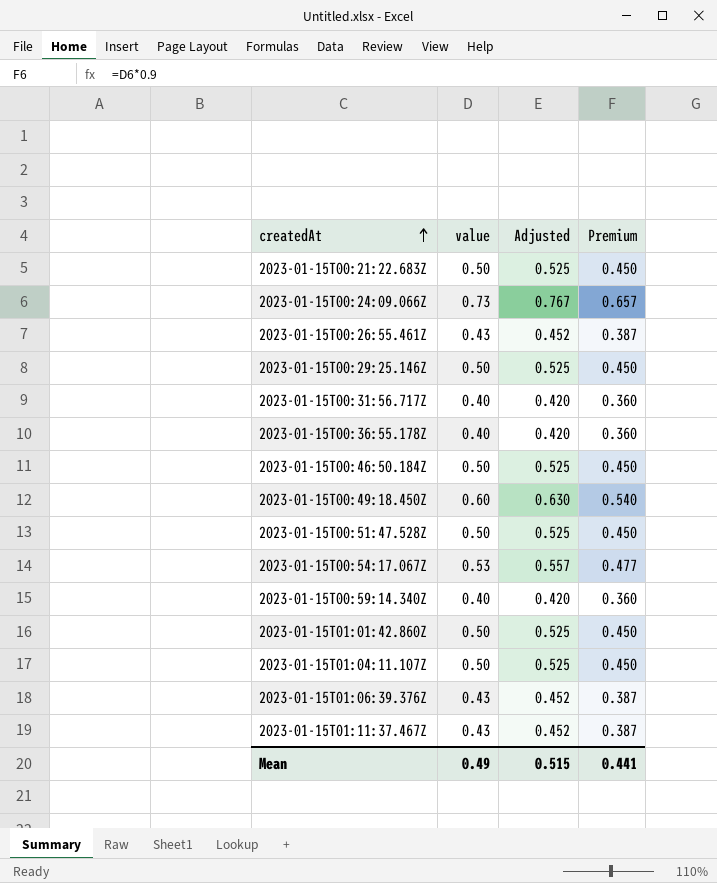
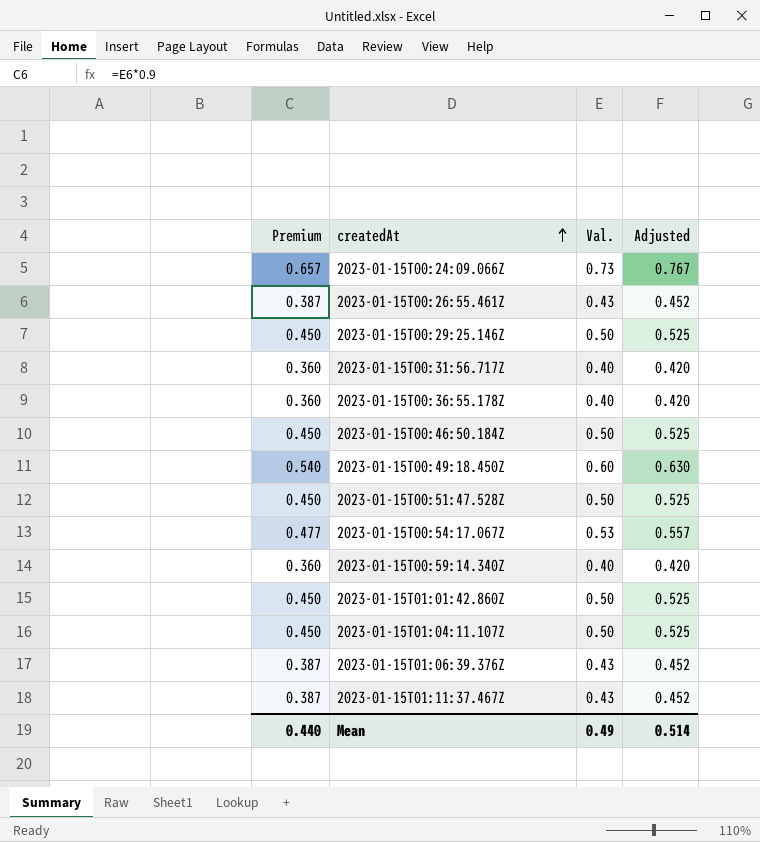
column Premium | position: 4 -> 1
column name: value -> Val.
row 2023-01-15T00:21:22.683Z: 0.50 | 0.525 | 0.450 -> none
Mean | Premium: 0.441 -> 0.440
Mean | Adjusted: 0.515 -> 0.514

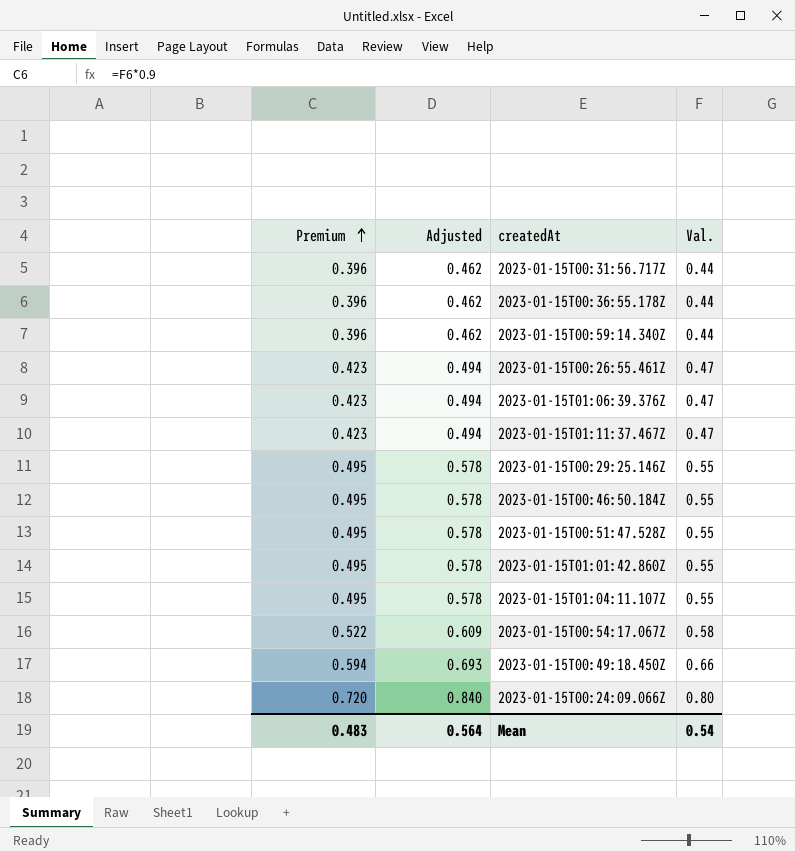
row order: createdAt ascending -> Premium ascending
column Adjusted | position: 4 -> 2
2023-01-15T00:31:56.717Z | Premium: 0.360 -> 0.396
2023-01-15T00:31:56.717Z | Adjusted: 0.420 -> 0.462
2023-01-15T00:31:56.717Z | Val.: 0.40 -> 0.44
2023-01-15T00:36:55.178Z | Premium: 0.360 -> 0.396
2023-01-15T00:36:55.178Z | Adjusted: 0.420 -> 0.462
2023-01-15T00:36:55.178Z | Val.: 0.40 -> 0.44
2023-01-15T00:59:14.340Z | Premium: 0.360 -> 0.396
2023-01-15T00:59:14.340Z | Adjusted: 0.420 -> 0.462
2023-01-15T00:59:14.340Z | Val.: 0.40 -> 0.44
2023-01-15T00:26:55.461Z | Premium: 0.387 -> 0.423
2023-01-15T00:26:55.461Z | Adjusted: 0.452 -> 0.494
2023-01-15T00:26:55.461Z | Val.: 0.43 -> 0.47
2023-01-15T01:06:39.376Z | Premium: 0.387 -> 0.423
2023-01-15T01:06:39.376Z | Adjusted: 0.452 -> 0.494
2023-01-15T01:06:39.376Z | Val.: 0.43 -> 0.47
2023-01-15T01:11:37.467Z | Premium: 0.387 -> 0.423
2023-01-15T01:11:37.467Z | Adjusted: 0.452 -> 0.494
2023-01-15T01:11:37.467Z | Val.: 0.43 -> 0.47
2023-01-15T00:29:25.146Z | Premium: 0.450 -> 0.495
2023-01-15T00:29:25.146Z | Adjusted: 0.525 -> 0.578
2023-01-15T00:29:25.146Z | Val.: 0.50 -> 0.55
2023-01-15T00:46:50.184Z | Premium: 0.450 -> 0.495
2023-01-15T00:46:50.184Z | Adjusted: 0.525 -> 0.578
2023-01-15T00:46:50.184Z | Val.: 0.50 -> 0.55
2023-01-15T00:51:47.528Z | Premium: 0.450 -> 0.495
2023-01-15T00:51:47.528Z | Adjusted: 0.525 -> 0.578
2023-01-15T00:51:47.528Z | Val.: 0.50 -> 0.55
2023-01-15T01:01:42.860Z | Premium: 0.450 -> 0.495
2023-01-15T01:01:42.860Z | Adjusted: 0.525 -> 0.578
2023-01-15T01:01:42.860Z | Val.: 0.50 -> 0.55
2023-01-15T01:04:11.107Z | Premium: 0.450 -> 0.495
2023-01-15T01:04:11.107Z | Adjusted: 0.525 -> 0.578
2023-01-15T01:04:11.107Z | Val.: 0.50 -> 0.55
2023-01-15T00:54:17.067Z | Premium: 0.477 -> 0.522
2023-01-15T00:54:17.067Z | Adjusted: 0.557 -> 0.609
2023-01-15T00:54:17.067Z | Val.: 0.53 -> 0.58
2023-01-15T00:49:18.450Z | Premium: 0.540 -> 0.594
2023-01-15T00:49:18.450Z | Adjusted: 0.630 -> 0.693
2023-01-15T00:49:18.450Z | Val.: 0.60 -> 0.66
2023-01-15T00:24:09.066Z | Premium: 0.657 -> 0.720
2023-01-15T00:24:09.066Z | Adjusted: 0.767 -> 0.840
2023-01-15T00:24:09.066Z | Val.: 0.73 -> 0.80
Mean | Premium: 0.440 -> 0.483
Mean | Adjusted: 0.514 -> 0.564
Mean | Val.: 0.49 -> 0.54

